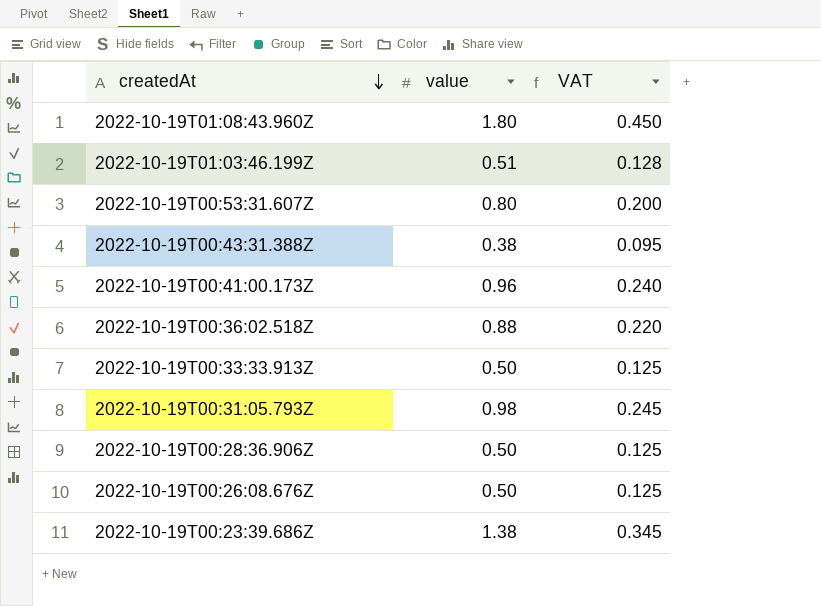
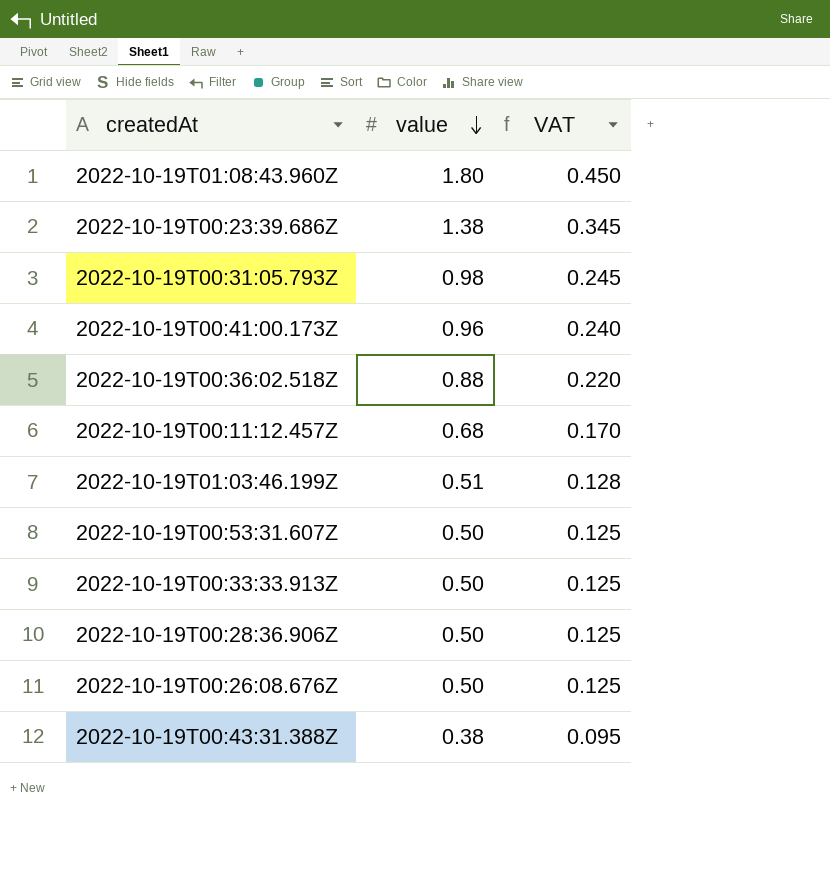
row order: createdAt descending -> value descending
row 2022-10-19T00:11:12.457Z: none -> 0.68 | 0.170
2022-10-19T00:53:31.607Z | value: 0.80 -> 0.50
2022-10-19T00:53:31.607Z | VAT: 0.200 -> 0.125

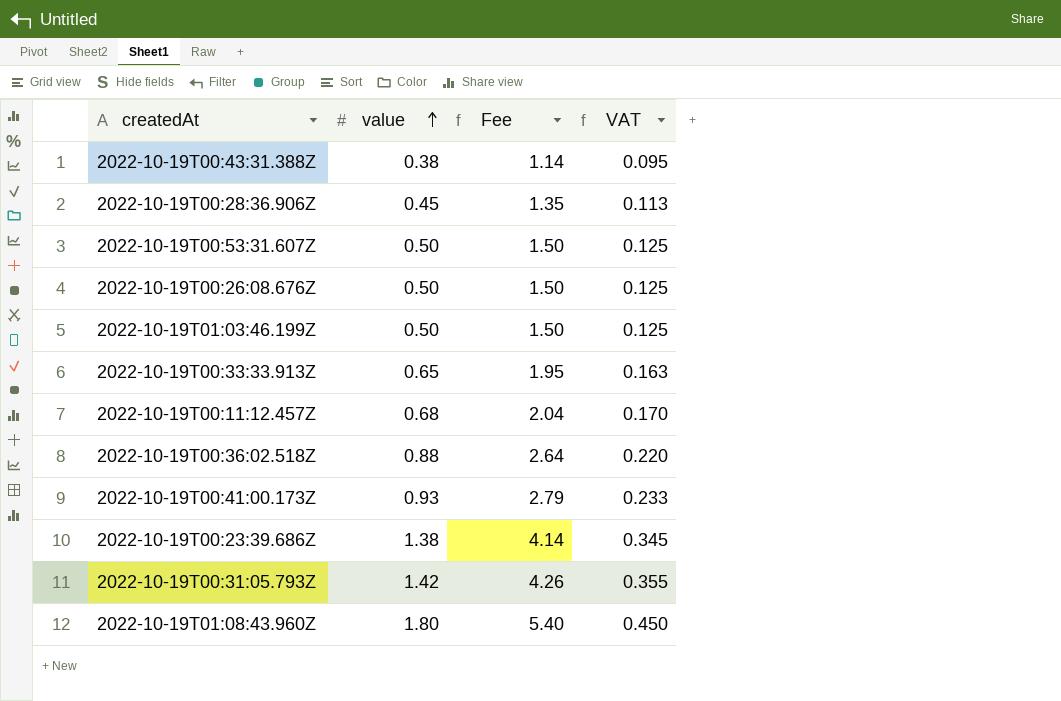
row order: value descending -> value ascending
column Fee | formula: none -> [value] * 3
2022-10-19T00:28:36.906Z | value: 0.50 -> 0.45
2022-10-19T00:28:36.906Z | VAT: 0.125 -> 0.113
2022-10-19T01:03:46.199Z | value: 0.51 -> 0.50
2022-10-19T01:03:46.199Z | VAT: 0.128 -> 0.125
2022-10-19T00:33:33.913Z | value: 0.50 -> 0.65
2022-10-19T00:33:33.913Z | VAT: 0.125 -> 0.163
2022-10-19T00:41:00.173Z | value: 0.96 -> 0.93
2022-10-19T00:41:00.173Z | VAT: 0.240 -> 0.233
2022-10-19T00:31:05.793Z | value: 0.98 -> 1.42
2022-10-19T00:31:05.793Z | VAT: 0.245 -> 0.355

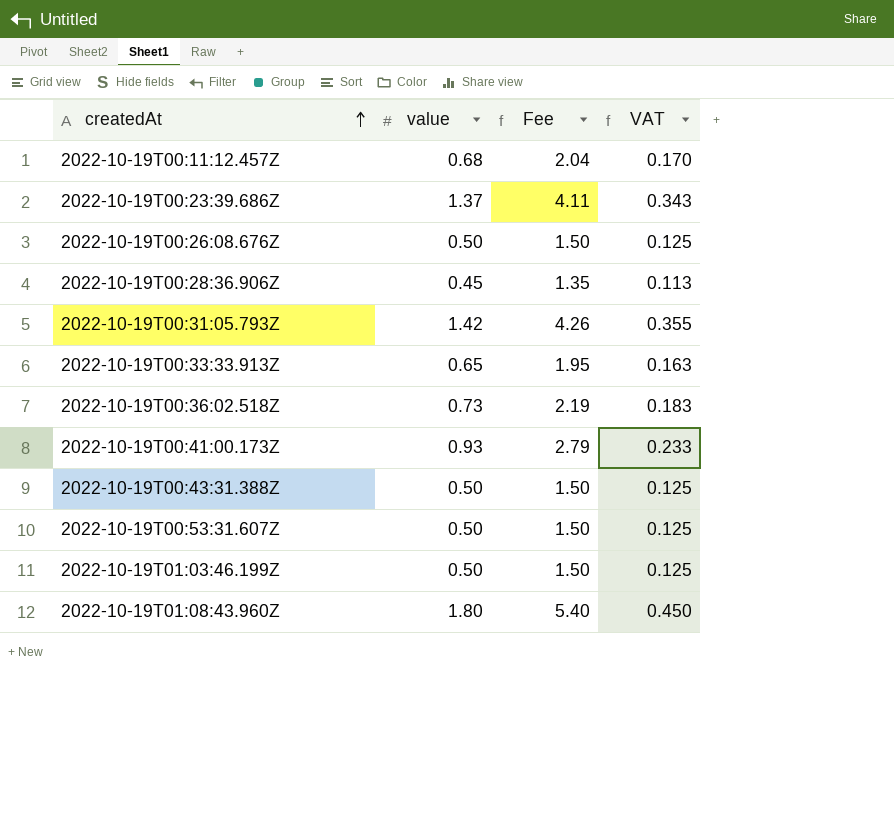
row order: value ascending -> createdAt ascending
2022-10-19T00:23:39.686Z | value: 1.38 -> 1.37
2022-10-19T00:23:39.686Z | Fee: 4.14 -> 4.11
2022-10-19T00:23:39.686Z | VAT: 0.345 -> 0.343
2022-10-19T00:36:02.518Z | value: 0.88 -> 0.73
2022-10-19T00:36:02.518Z | Fee: 2.64 -> 2.19
2022-10-19T00:36:02.518Z | VAT: 0.220 -> 0.183
2022-10-19T00:43:31.388Z | value: 0.38 -> 0.50
2022-10-19T00:43:31.388Z | Fee: 1.14 -> 1.50
2022-10-19T00:43:31.388Z | VAT: 0.095 -> 0.125

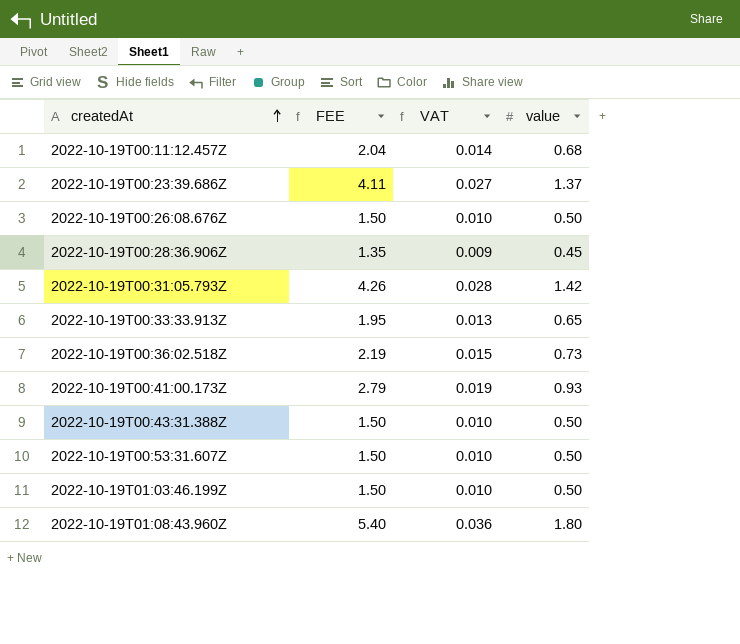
column name: Fee -> FEE
column VAT | formula: [value] * 0.25 -> [value] * 0.02
column value | position: 2 -> 4

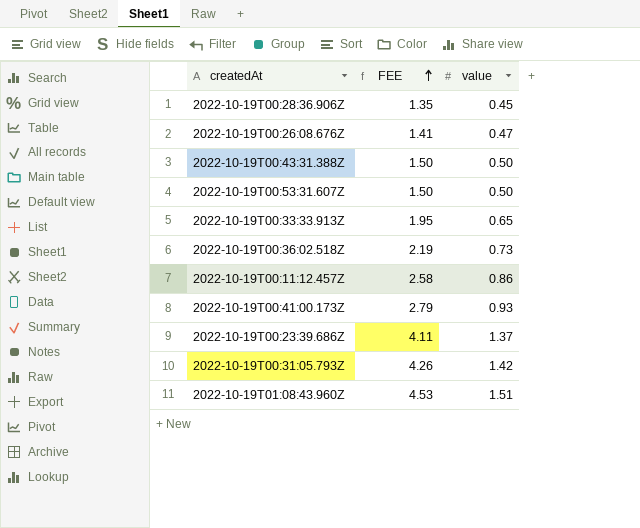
row order: createdAt ascending -> FEE ascending
column VAT | formula: [value] * 0.02 -> none
row 2022-10-19T01:03:46.199Z: 1.50 | 0.010 | 0.50 -> none
2022-10-19T00:26:08.676Z | FEE: 1.50 -> 1.41
2022-10-19T00:26:08.676Z | value: 0.50 -> 0.47
2022-10-19T00:11:12.457Z | FEE: 2.04 -> 2.58
2022-10-19T00:11:12.457Z | value: 0.68 -> 0.86
2022-10-19T01:08:43.960Z | FEE: 5.40 -> 4.53
2022-10-19T01:08:43.960Z | value: 1.80 -> 1.51

